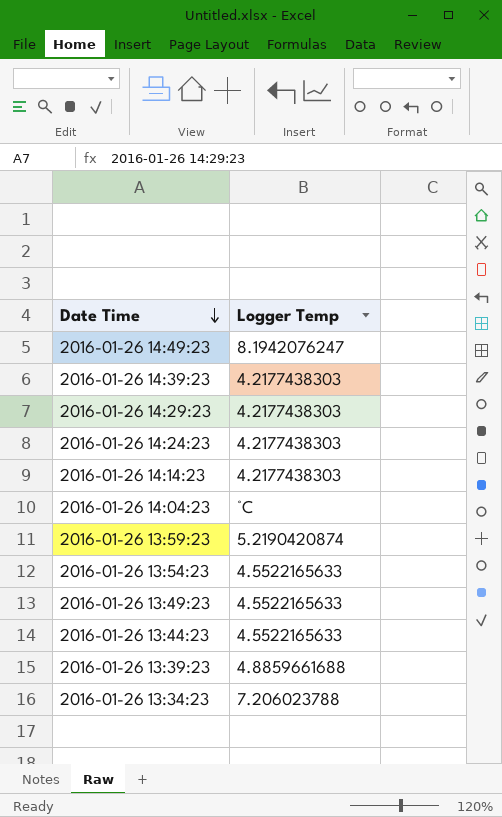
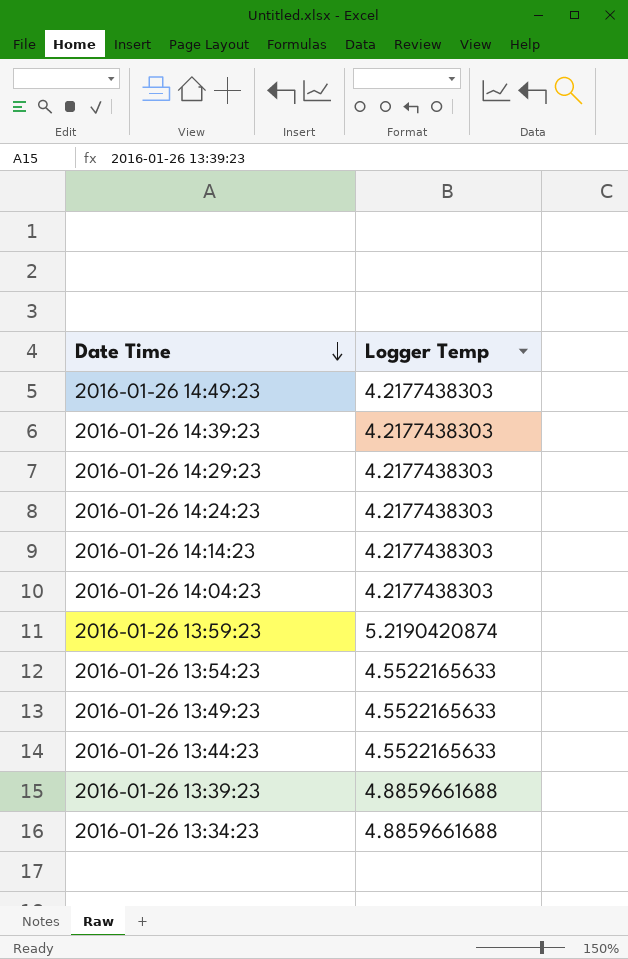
2016-01-26 14:49:23 | Logger Temp: 8.1942076247 -> 4.2177438303
2016-01-26 14:04:23 | Logger Temp: °C -> 4.2177438303
2016-01-26 13:34:23 | Logger Temp: 7.206023788 -> 4.8859661688

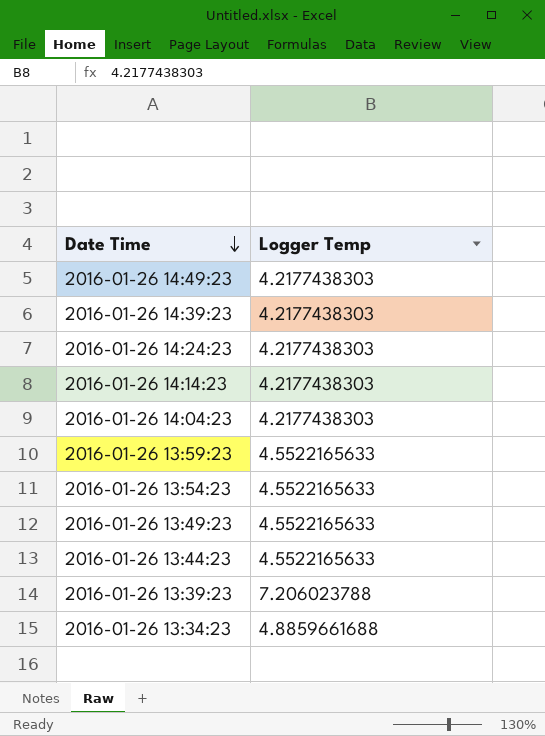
row 2016-01-26 14:29:23: 4.2177438303 -> none
2016-01-26 13:59:23 | Logger Temp: 5.2190420874 -> 4.5522165633
2016-01-26 13:39:23 | Logger Temp: 4.8859661688 -> 7.206023788

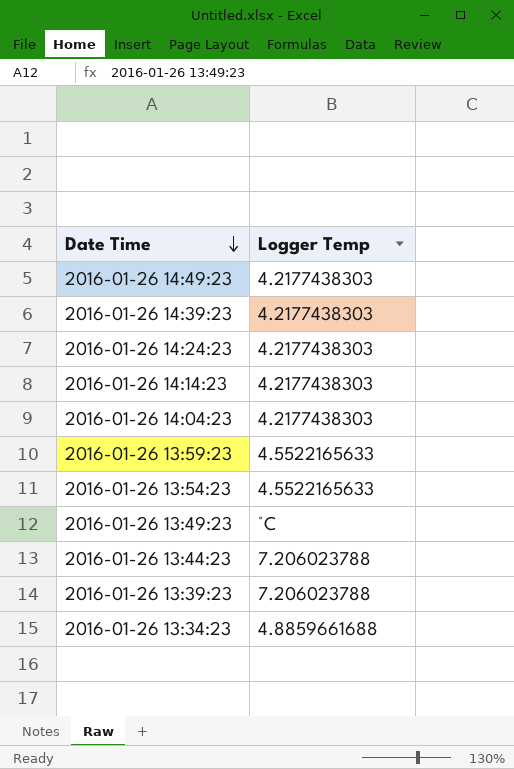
2016-01-26 13:49:23 | Logger Temp: 4.5522165633 -> °C
2016-01-26 13:44:23 | Logger Temp: 4.5522165633 -> 7.206023788

